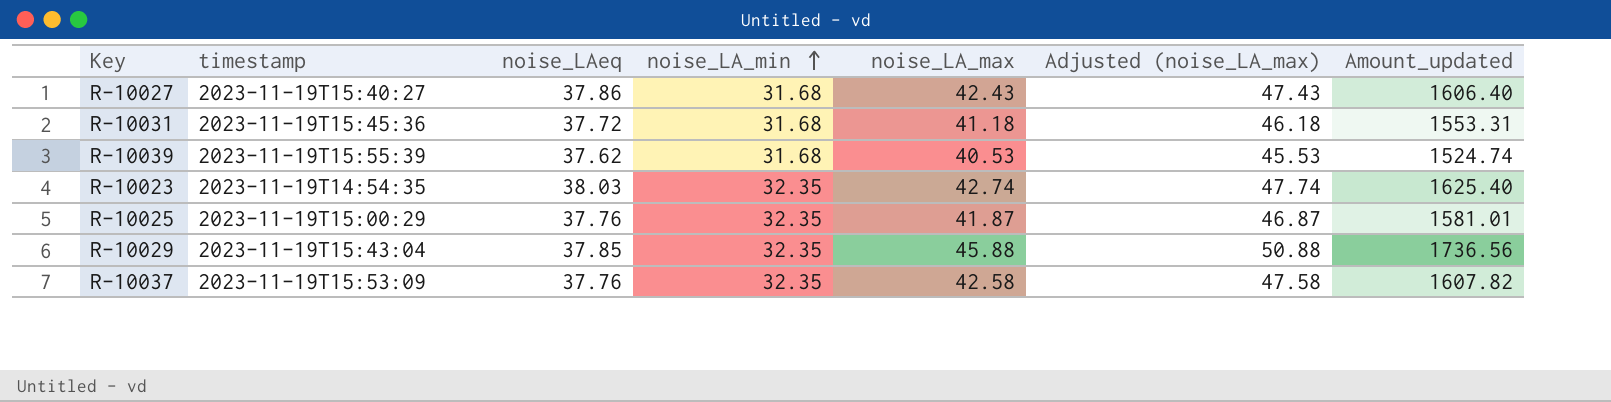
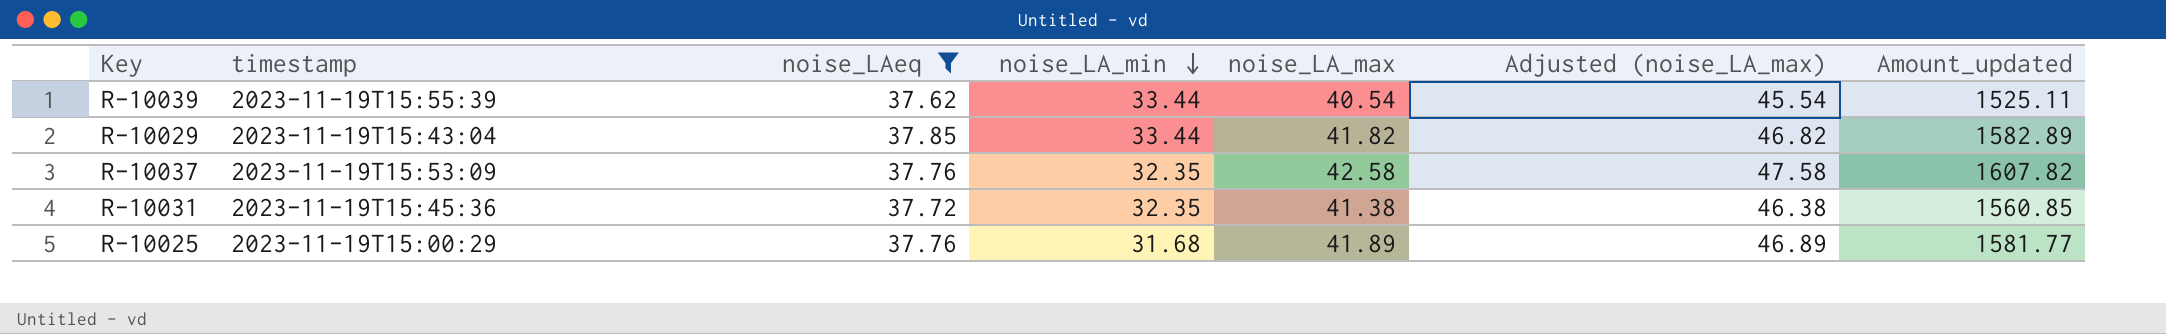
filter: none -> noise_LAeq <= 37.85
row order: noise_LA_min ascending -> noise_LA_min descending
R-10039 | noise_LA_min: 31.68 -> 33.44
R-10039 | noise_LA_max: 40.53 -> 40.54
R-10039 | Adjusted (noise_LA_max): 45.53 -> 45.54
R-10039 | Amount_updated: 1524.74 -> 1525.11
R-10029 | noise_LA_min: 32.35 -> 33.44
R-10029 | noise_LA_max: 45.88 -> 41.82
R-10029 | Adjusted (noise_LA_max): 50.88 -> 46.82
R-10029 | Amount_updated: 1736.56 -> 1582.89
R-10031 | noise_LA_min: 31.68 -> 32.35
R-10031 | noise_LA_max: 41.18 -> 41.38
R-10031 | Adjusted (noise_LA_max): 46.18 -> 46.38
R-10031 | Amount_updated: 1553.31 -> 1560.85
R-10025 | noise_LA_min: 32.35 -> 31.68
R-10025 | noise_LA_max: 41.87 -> 41.89
R-10025 | Adjusted (noise_LA_max): 46.87 -> 46.89
R-10025 | Amount_updated: 1581.01 -> 1581.77

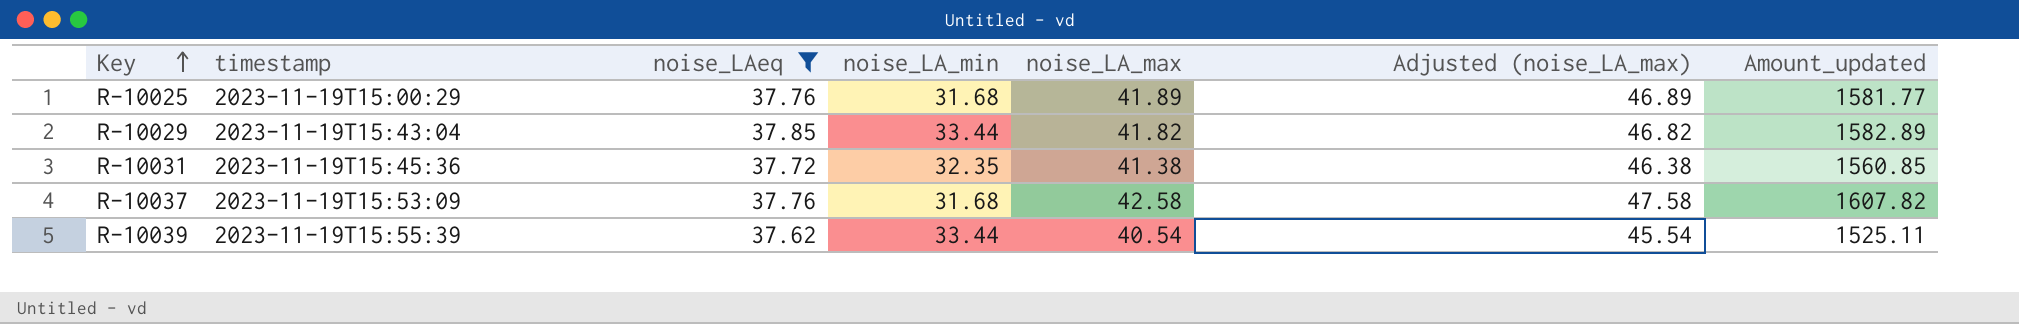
row order: noise_LA_min descending -> Key ascending
R-10037 | noise_LA_min: 32.35 -> 31.68

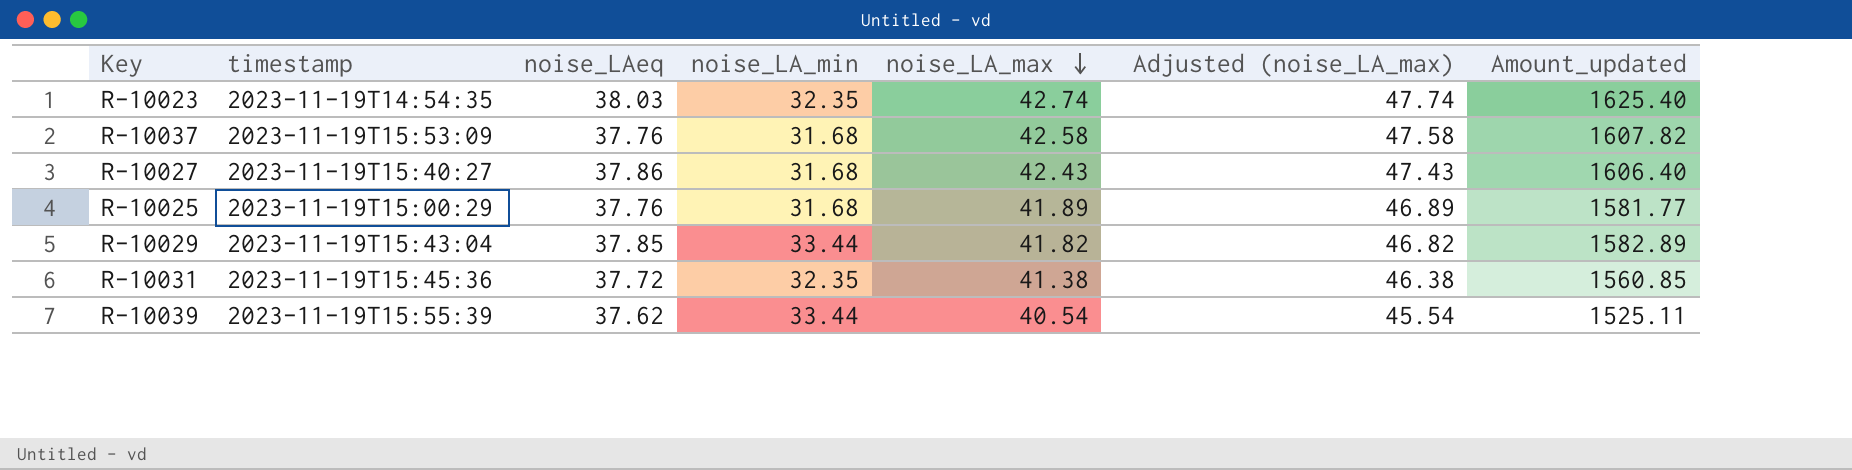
filter: noise_LAeq <= 37.85 -> none
row order: Key ascending -> noise_LA_max descending

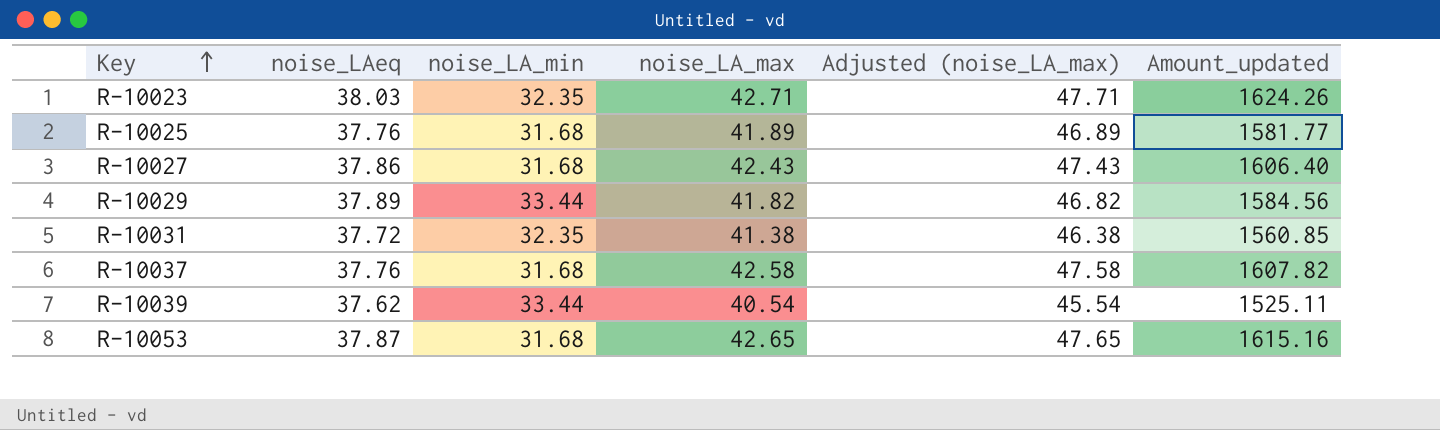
row order: noise_LA_max descending -> Key ascending
column timestamp | position: 2 -> none
R-10023 | noise_LA_max: 42.74 -> 42.71
R-10023 | Adjusted (noise_LA_max): 47.74 -> 47.71
R-10023 | Amount_updated: 1625.40 -> 1624.26
R-10029 | noise_LAeq: 37.85 -> 37.89
R-10029 | Amount_updated: 1582.89 -> 1584.56
row R-10053: none -> 37.87 | 31.68 | 42.65 | 47.65 | 1615.16

